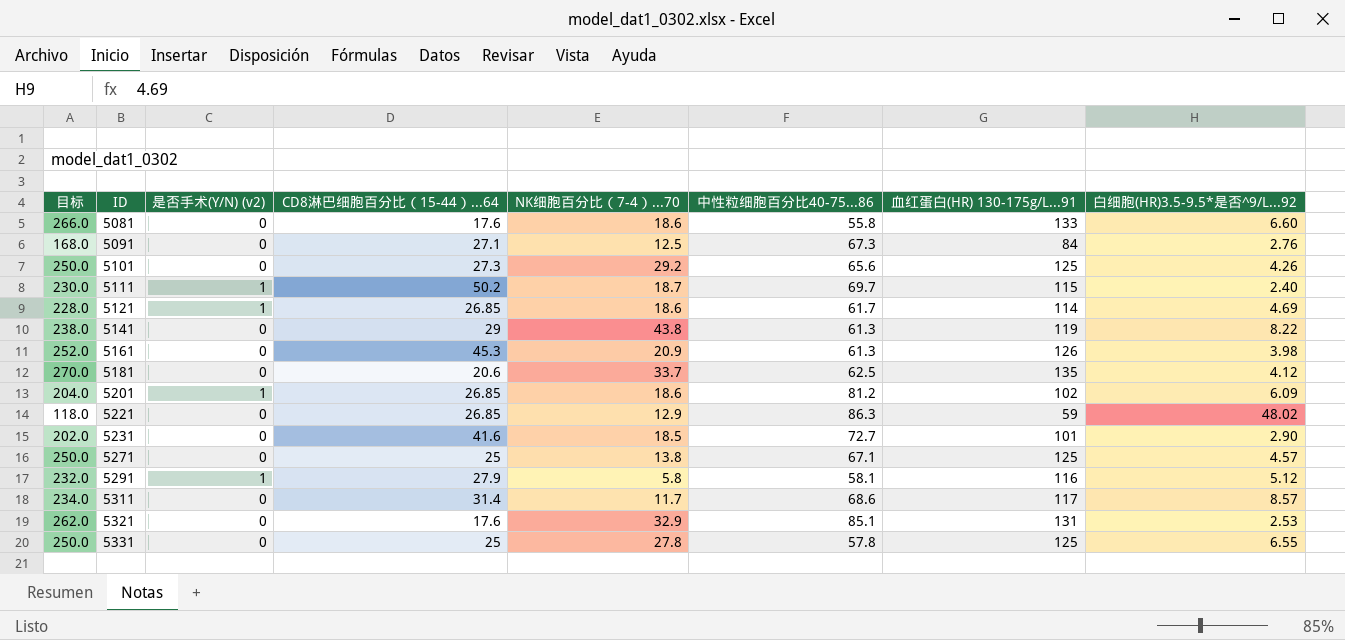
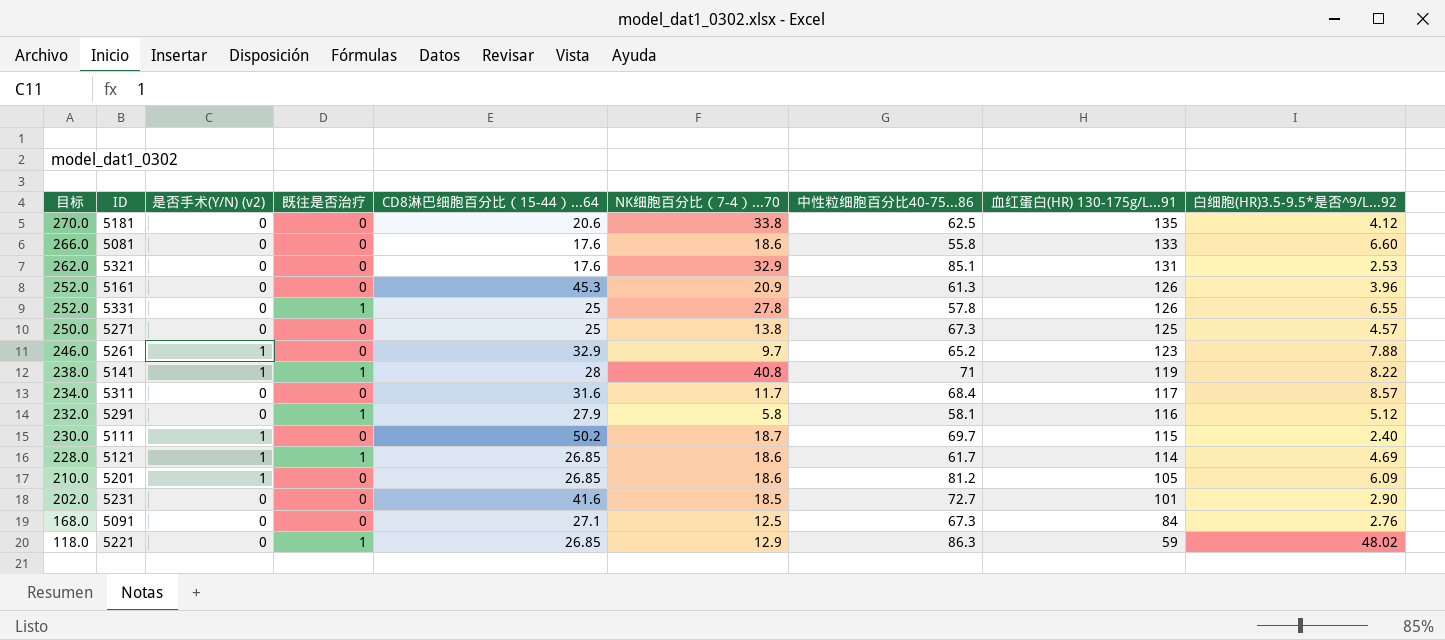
row order: ID ascending -> 目标 descending
column 既往是否治疗 | position: none -> 4
row 5101: 250.0 | 0 | 27.3 | 29.2 | 65.6 | 125 | 4.26 -> none
5181 | NK细胞百分比（7-4）...70: 33.7 -> 33.8
5161 | 白细胞(HR)3.5-9.5*是否^9/L...92: 3.98 -> 3.96
5331 | 目标: 250.0 -> 252.0
5331 | 血红蛋白(HR) 130-175g/L...91: 125 -> 126
5271 | 中性粒细胞百分比40-75...86: 67.1 -> 67.3
row 5261: none -> 246.0 | 1 | 0 | 32.9 | 9.7 | 65.2 | 123 | 7.88
5141 | 是否手术(Y/N) (v2): 0 -> 1
5141 | CD8淋巴细胞百分比（15-44）...64: 29 -> 28
5141 | NK细胞百分比（7-4）...70: 43.8 -> 40.8
5141 | 中性粒细胞百分比40-75...86: 61.3 -> 71
5311 | CD8淋巴细胞百分比（15-44）...64: 31.4 -> 31.6
5311 | 中性粒细胞百分比40-75...86: 68.6 -> 68.4
5291 | 是否手术(Y/N) (v2): 1 -> 0
5201 | 目标: 204.0 -> 210.0
5201 | 血红蛋白(HR) 130-175g/L...91: 102 -> 105

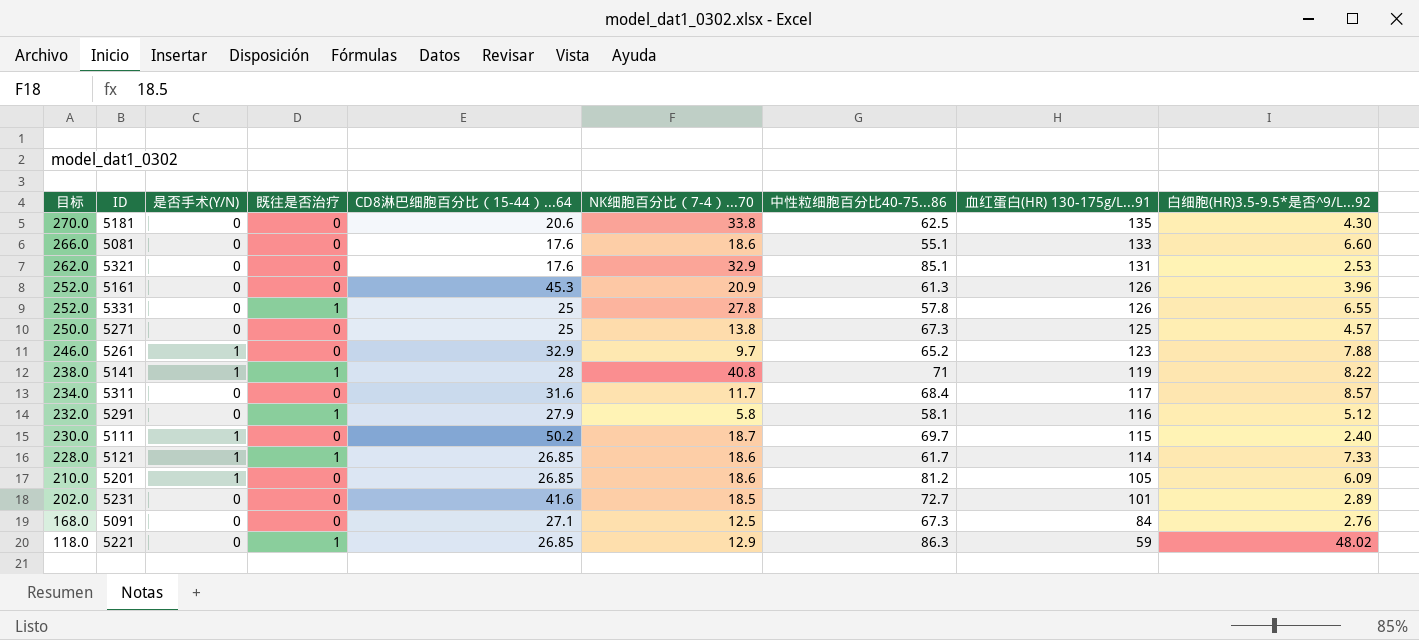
column name: 是否手术(Y/N) (v2) -> 是否手术(Y/N)
5181 | 白细胞(HR)3.5-9.5*是否^9/L...92: 4.12 -> 4.30
5081 | 中性粒细胞百分比40-75...86: 55.8 -> 55.1
5121 | 白细胞(HR)3.5-9.5*是否^9/L...92: 4.69 -> 7.33
5231 | 白细胞(HR)3.5-9.5*是否^9/L...92: 2.90 -> 2.89

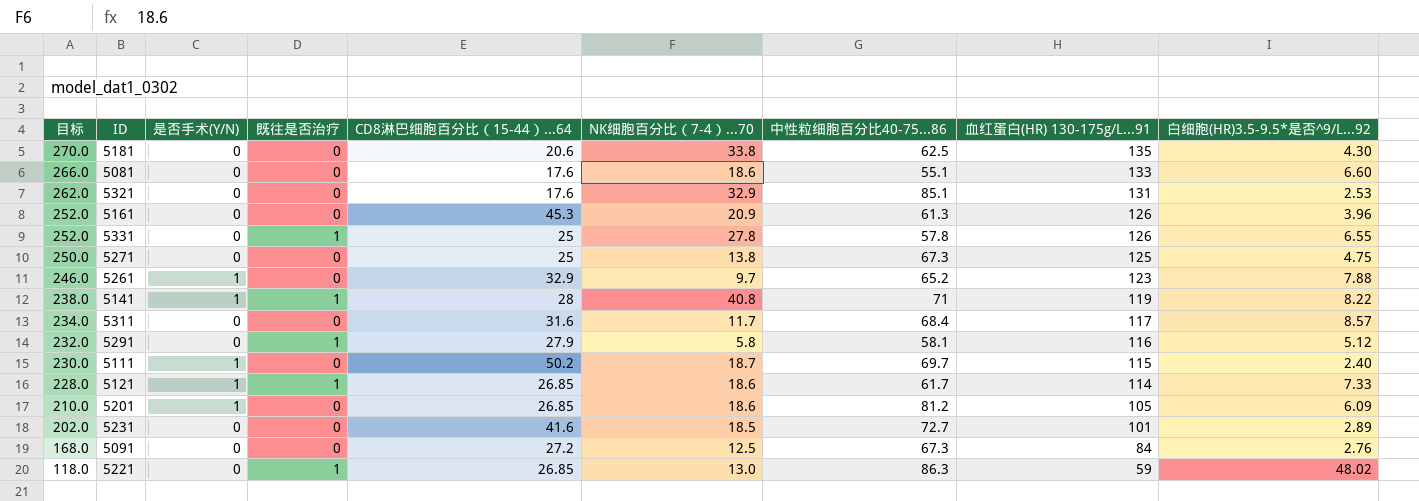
5271 | 白细胞(HR)3.5-9.5*是否^9/L...92: 4.57 -> 4.75
5091 | CD8淋巴细胞百分比（15-44）...64: 27.1 -> 27.2
5221 | NK细胞百分比（7-4）...70: 12.9 -> 13.0

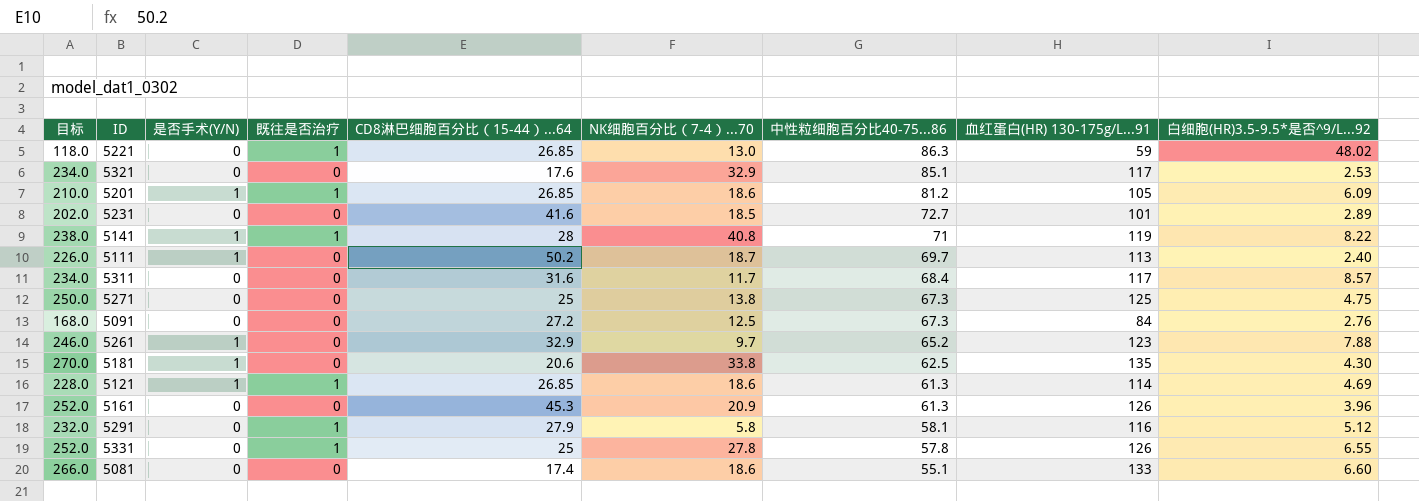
row order: 目标 descending -> 中性粒细胞百分比40-75...86 descending
5321 | 目标: 262.0 -> 234.0
5321 | 血红蛋白(HR) 130-175g/L...91: 131 -> 117
5201 | 既往是否治疗: 0 -> 1
5111 | 目标: 230.0 -> 226.0
5111 | 血红蛋白(HR) 130-175g/L...91: 115 -> 113
5181 | 是否手术(Y/N): 0 -> 1
5121 | 中性粒细胞百分比40-75...86: 61.7 -> 61.3
5121 | 白细胞(HR)3.5-9.5*是否^9/L...92: 7.33 -> 4.69
5081 | CD8淋巴细胞百分比（15-44）...64: 17.6 -> 17.4

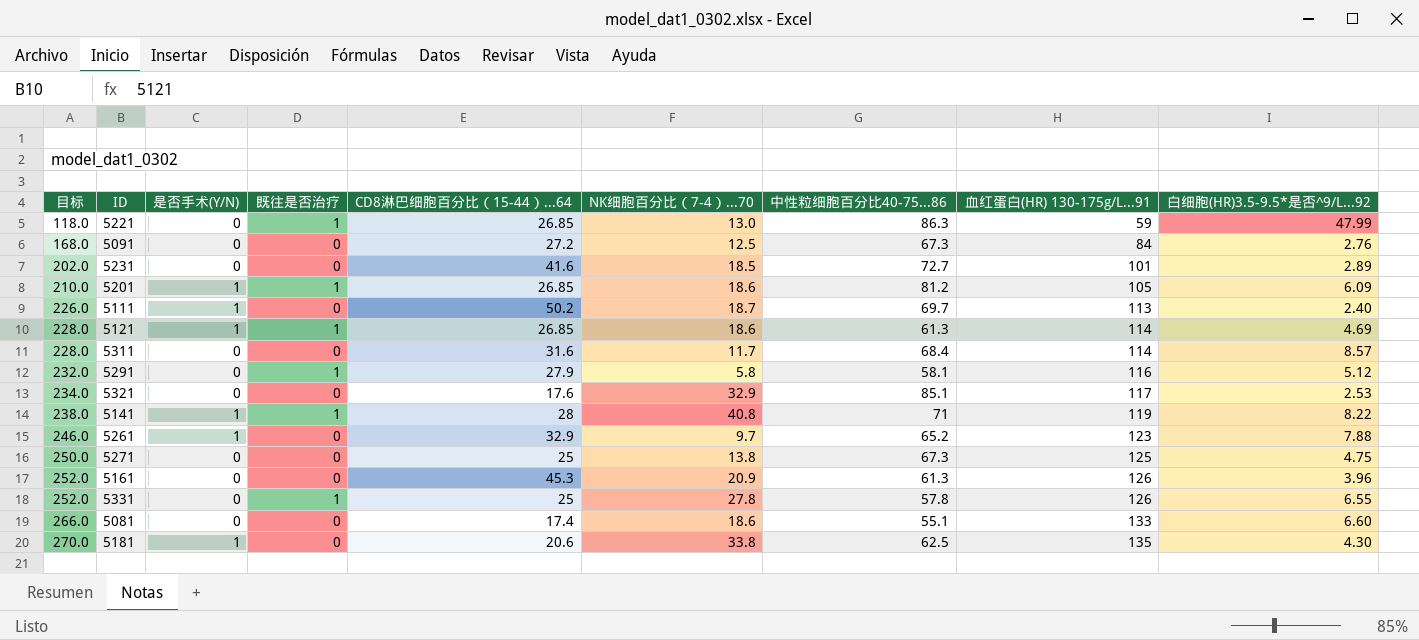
row order: 中性粒细胞百分比40-75...86 descending -> 目标 ascending
5221 | 白细胞(HR)3.5-9.5*是否^9/L...92: 48.02 -> 47.99
5311 | 目标: 234.0 -> 228.0
5311 | 血红蛋白(HR) 130-175g/L...91: 117 -> 114

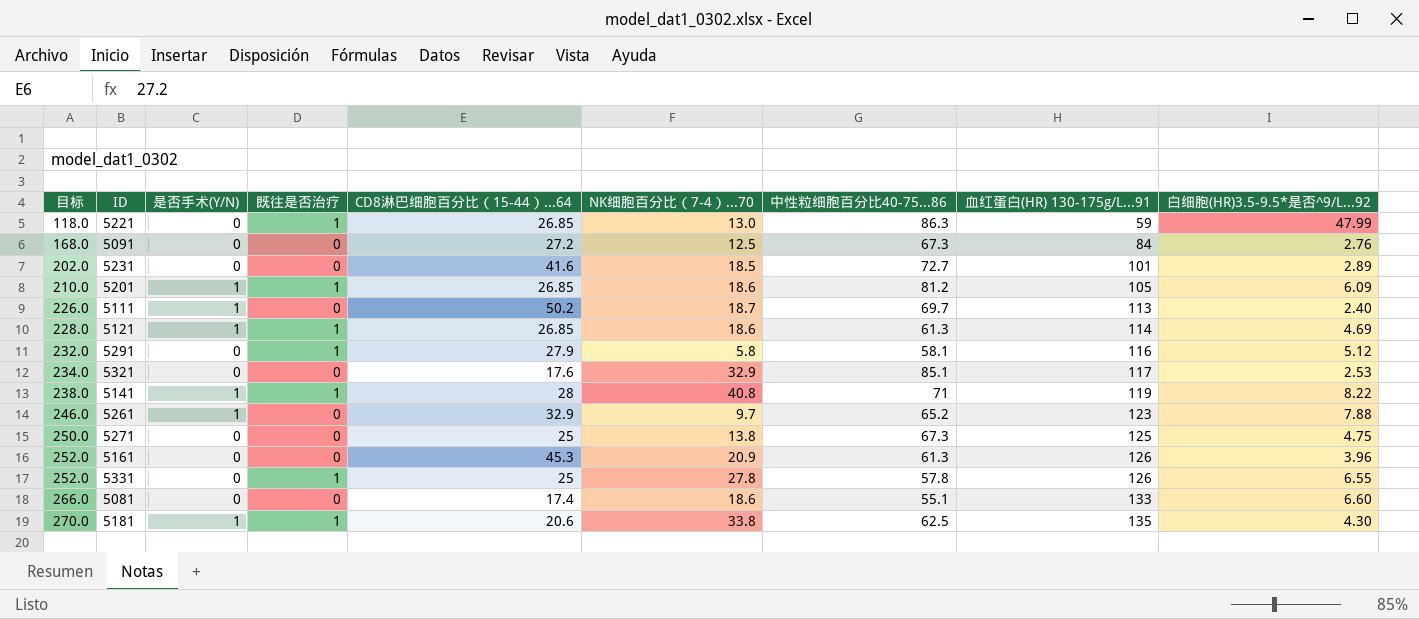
row 5311: 228.0 | 0 | 0 | 31.6 | 11.7 | 68.4 | 114 | 8.57 -> none
5181 | 既往是否治疗: 0 -> 1

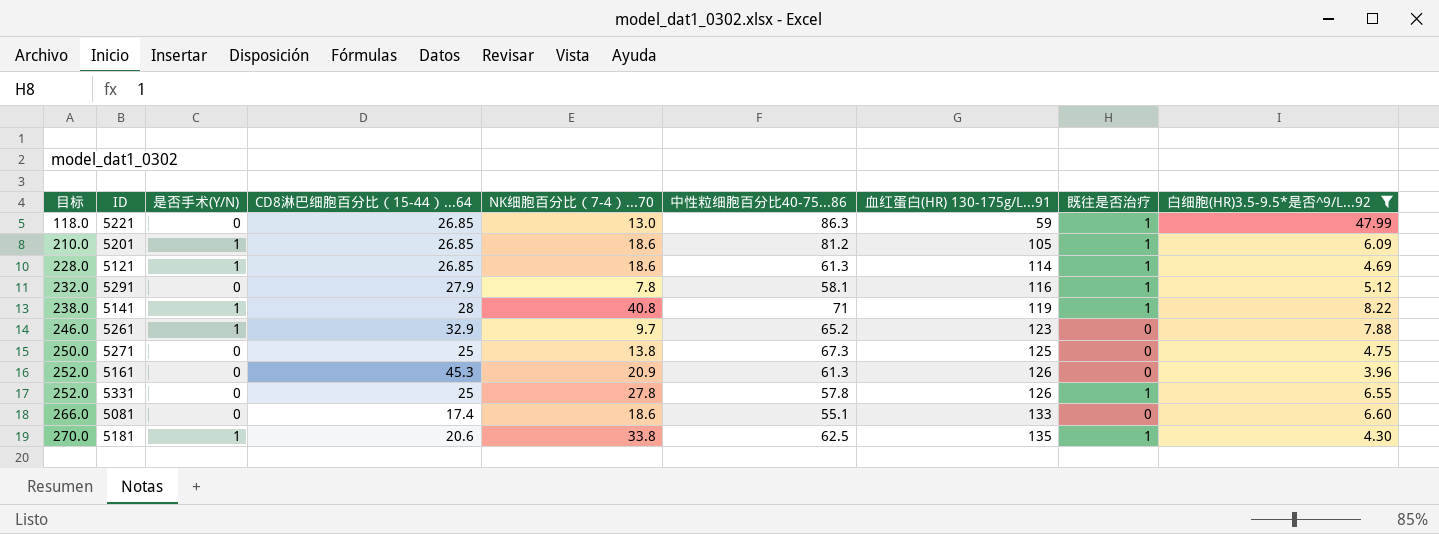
filter: none -> 白细胞(HR)3.5-9.5*是否^9/L...92 >= 3.96
column 既往是否治疗 | position: 4 -> 8
5291 | NK细胞百分比（7-4）...70: 5.8 -> 7.8

